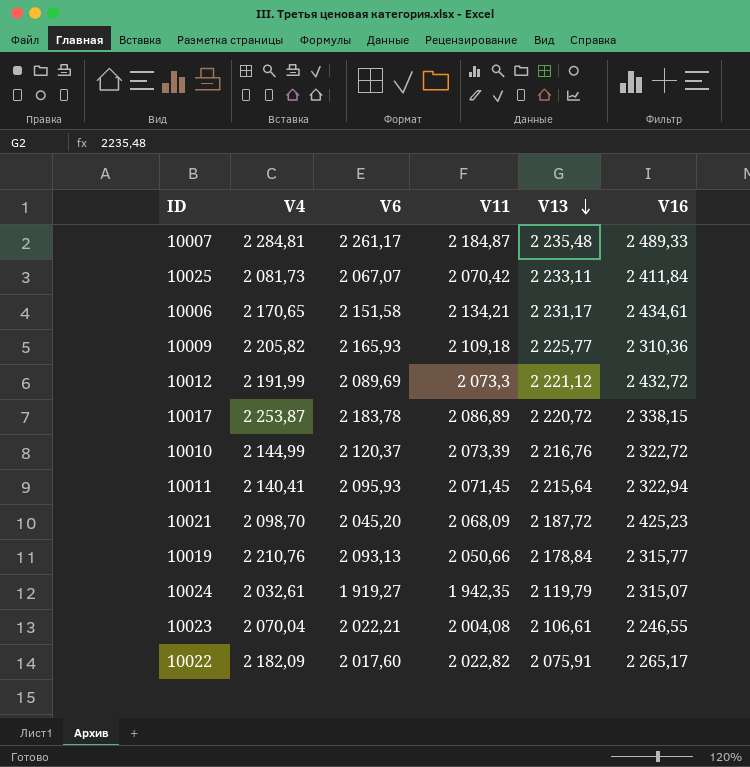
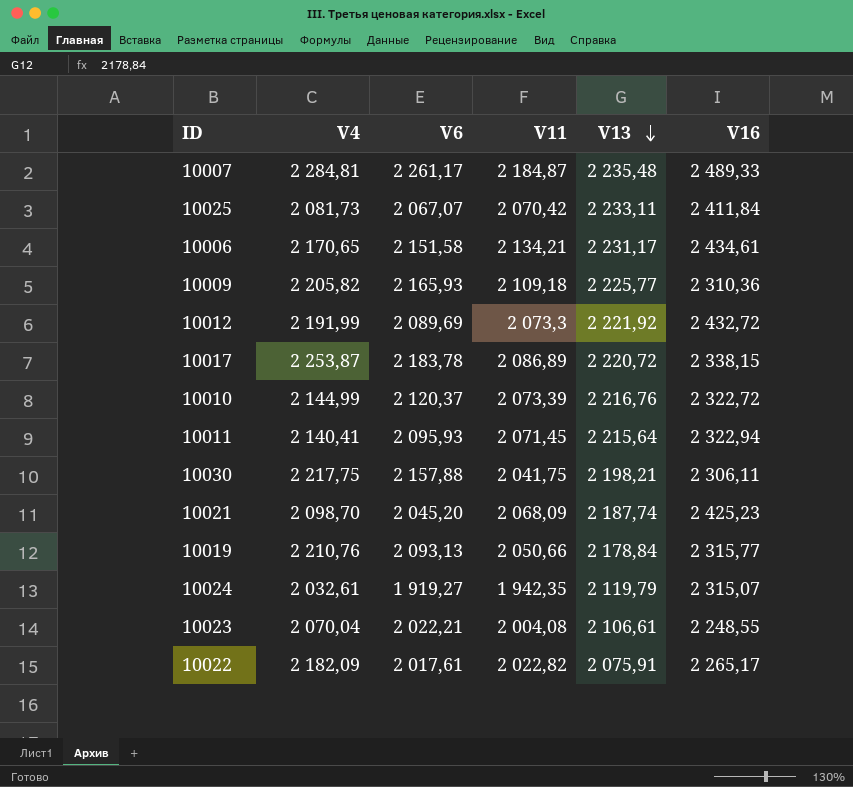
10012 | V13: 2 221,12 -> 2 221,92
row 10030: none -> 2 217,75 | 2 157,88 | 2 041,75 | 2 198,21 | 2 306,11
10021 | V13: 2 187,72 -> 2 187,74
10023 | V16: 2 246,55 -> 2 248,55
10022 | V6: 2 017,60 -> 2 017,61

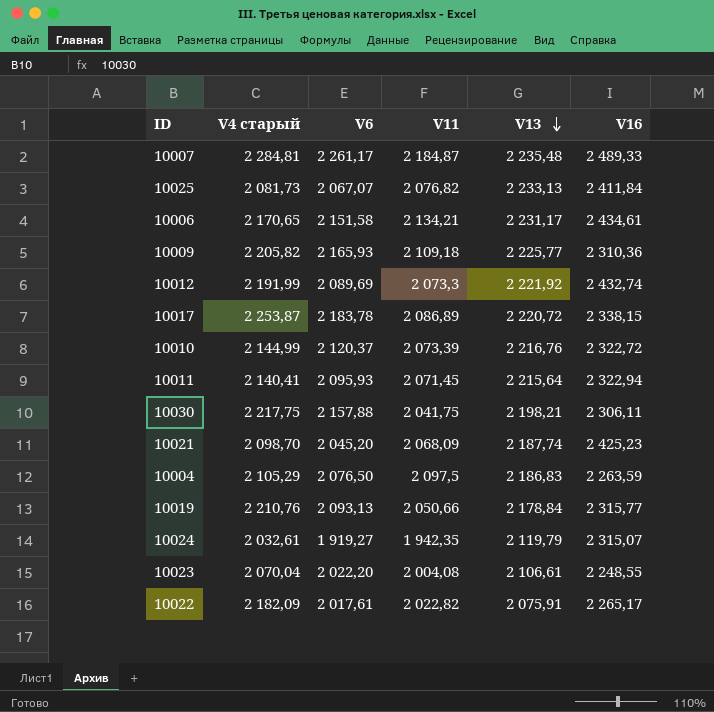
column name: V4 -> V4 старый
10025 | V11: 2 070,42 -> 2 076,82
10025 | V13: 2 233,11 -> 2 233,13
10012 | V16: 2 432,72 -> 2 432,74
row 10004: none -> 2 105,29 | 2 076,50 | 2 097,5 | 2 186,83 | 2 263,59
10023 | V6: 2 022,21 -> 2 022,20

